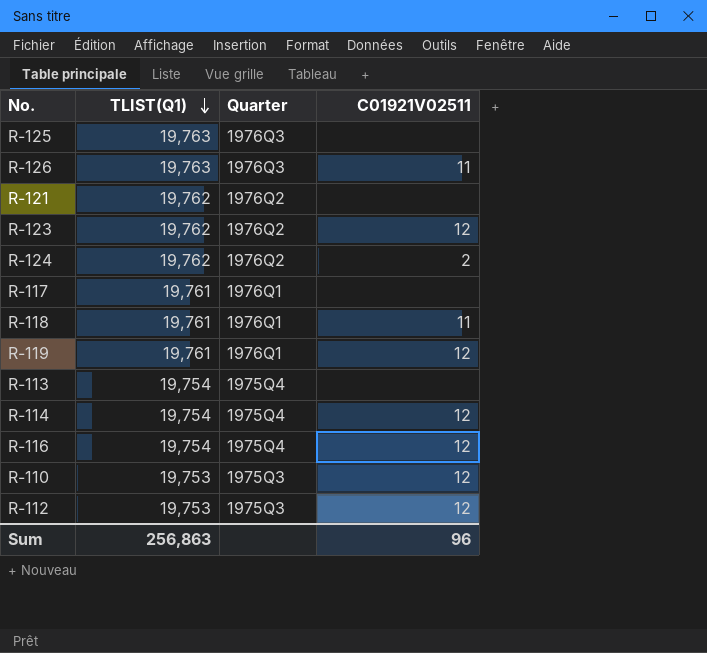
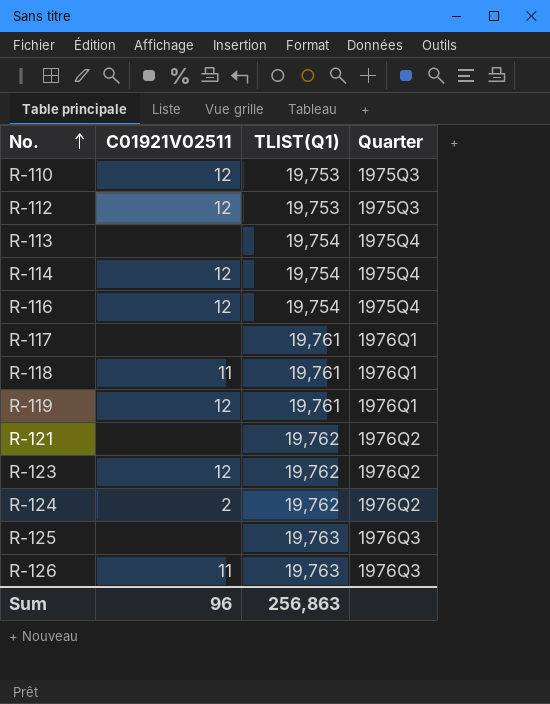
row order: TLIST(Q1) descending -> No. ascending
column C01921V02511 | position: 4 -> 2

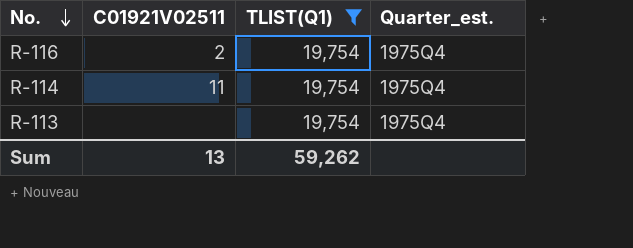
filter: none -> TLIST(Q1) = 19,754
row order: No. ascending -> No. descending
column name: Quarter -> Quarter_est.
R-116 | C01921V02511: 12 -> 2
R-114 | C01921V02511: 12 -> 11
Sum | C01921V02511: 96 -> 13
Sum | TLIST(Q1): 256,863 -> 59,262

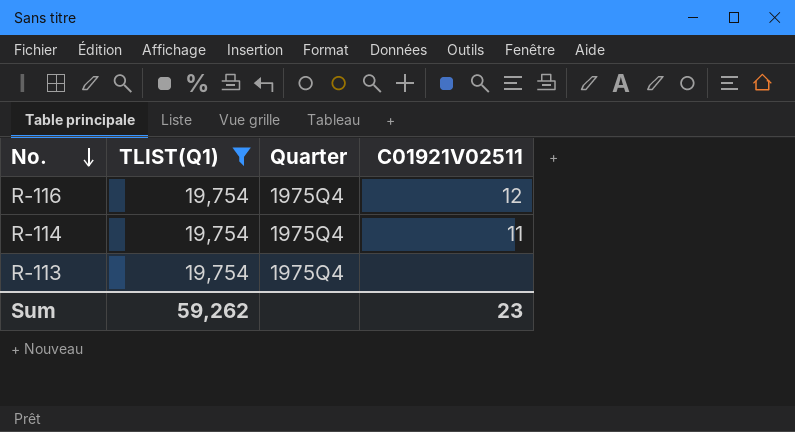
column name: Quarter_est. -> Quarter
column C01921V02511 | position: 2 -> 4
R-116 | C01921V02511: 2 -> 12
Sum | C01921V02511: 13 -> 23

